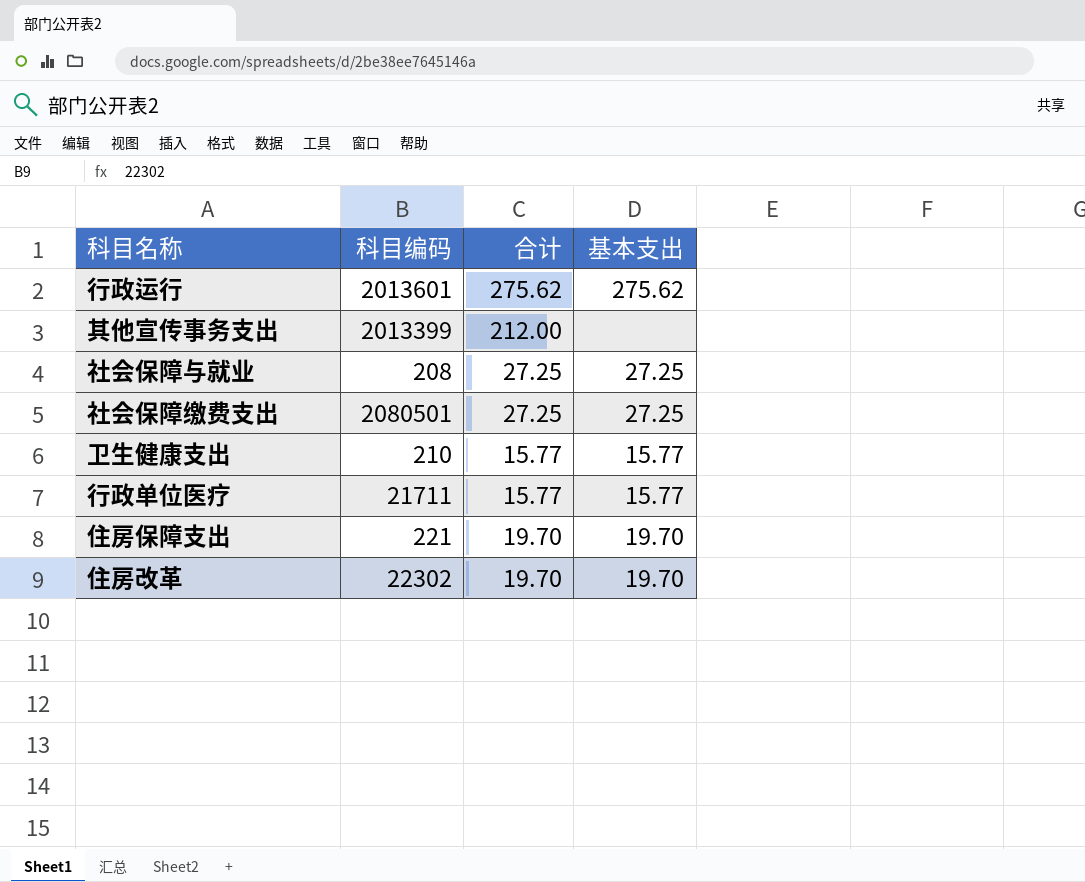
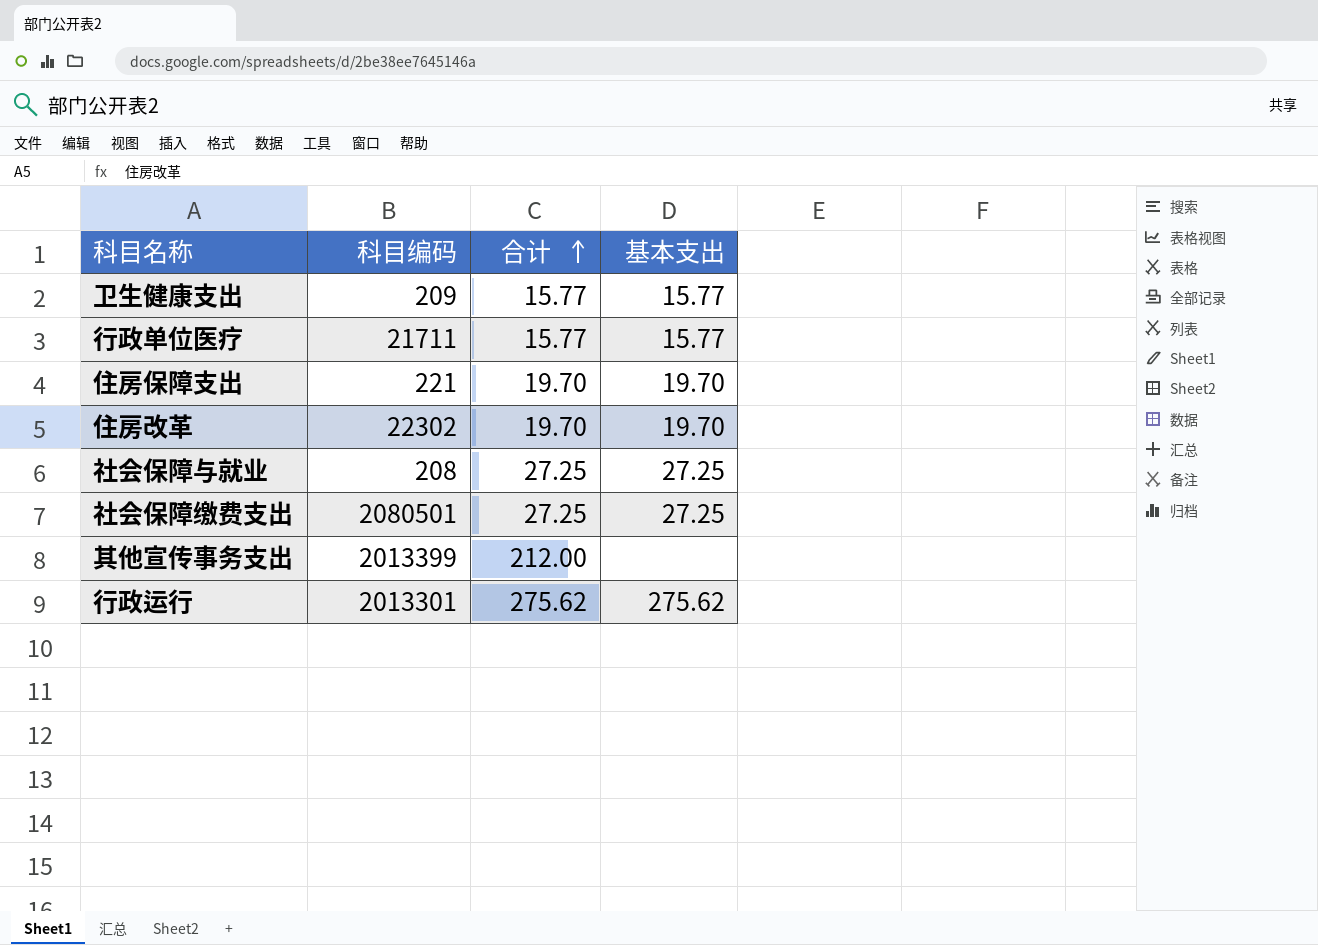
row order: none -> 合计 ascending
卫生健康支出 | 科目编码: 210 -> 209
行政运行 | 科目编码: 2013601 -> 2013301

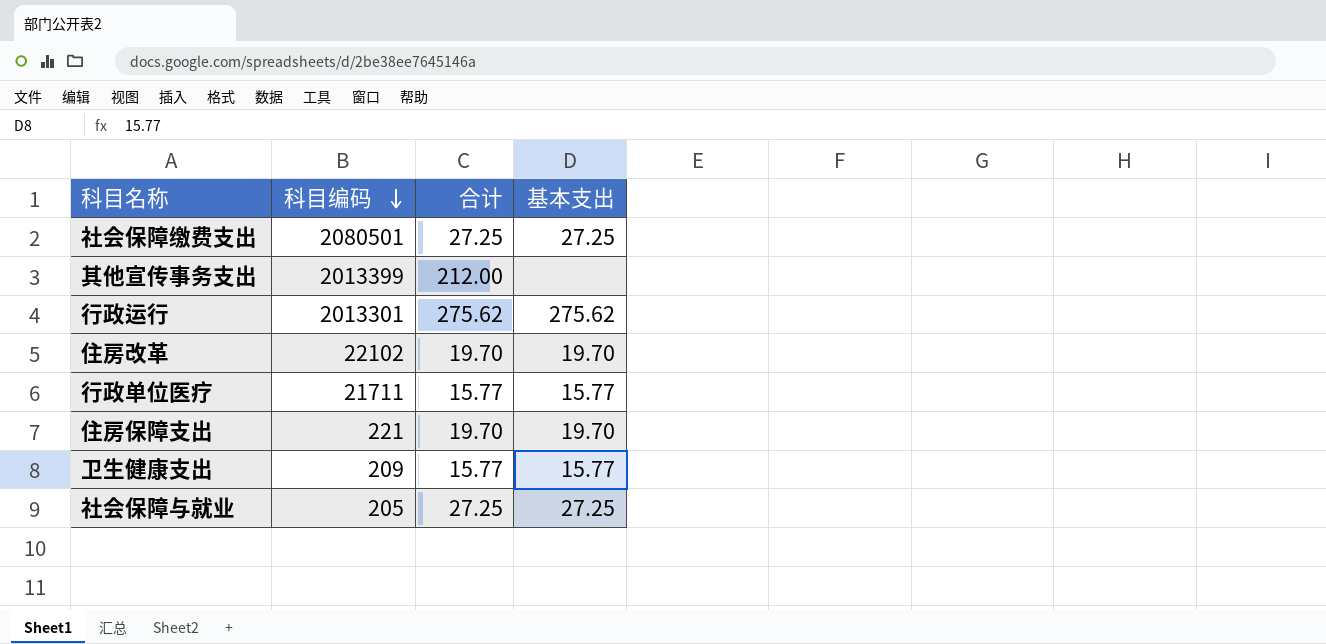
row order: 合计 ascending -> 科目编码 descending
住房改革 | 科目编码: 22302 -> 22102
社会保障与就业 | 科目编码: 208 -> 205

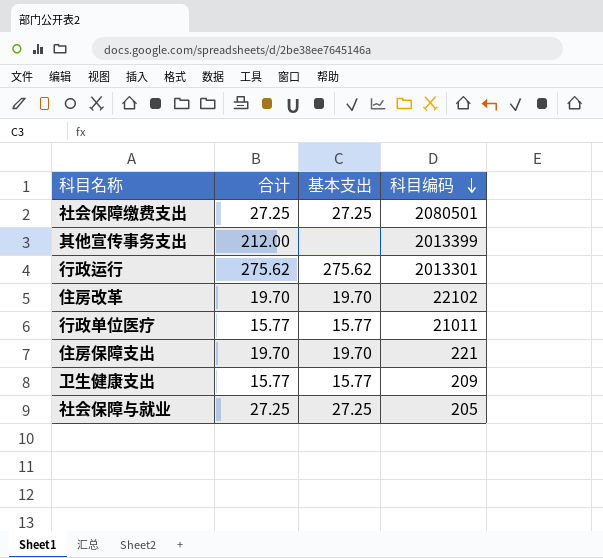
column 科目编码 | position: 2 -> 4
行政单位医疗 | 科目编码: 21711 -> 21011

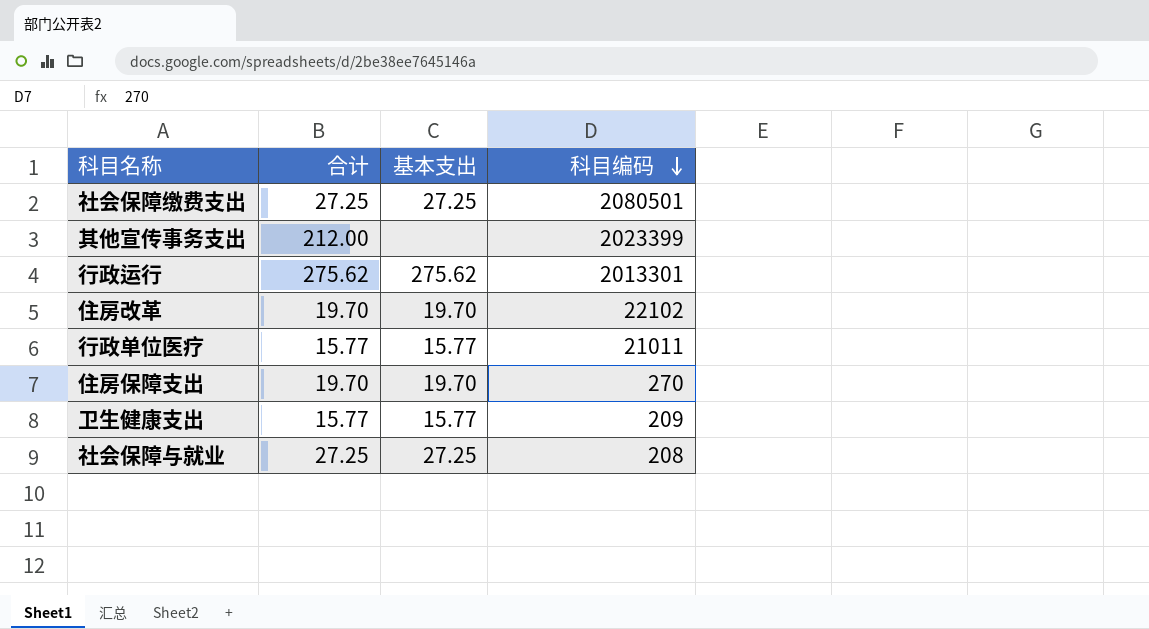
其他宣传事务支出 | 科目编码: 2013399 -> 2023399
住房保障支出 | 科目编码: 221 -> 270
社会保障与就业 | 科目编码: 205 -> 208

